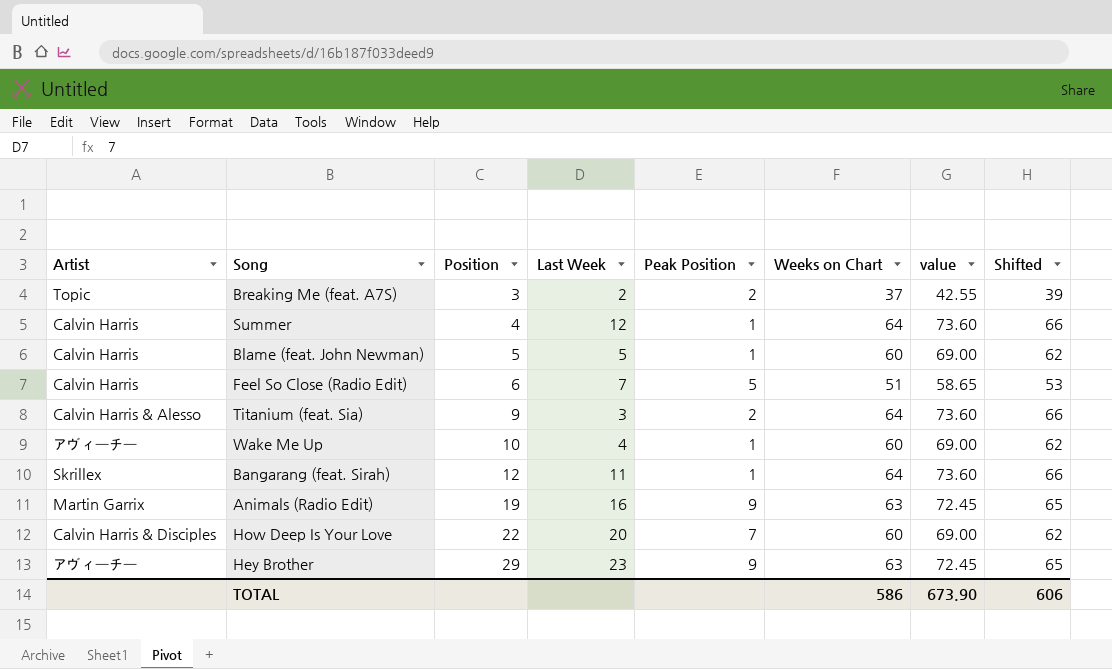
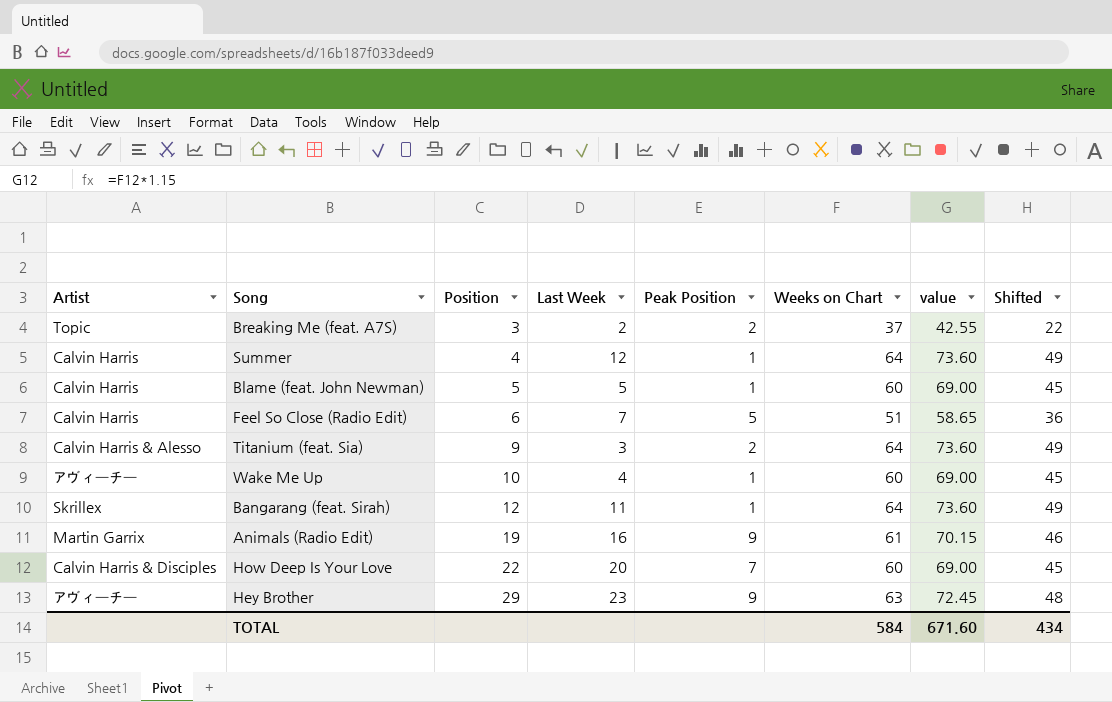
column Shifted | formula: [Weeks on Chart] + 2 -> [Weeks on Chart] - 15
Animals (Radio Edit) | Weeks on Chart: 63 -> 61
Animals (Radio Edit) | value: 72.45 -> 70.15
TOTAL | Weeks on Chart: 586 -> 584
TOTAL | value: 673.90 -> 671.60
TOTAL | Shifted: 606 -> 434

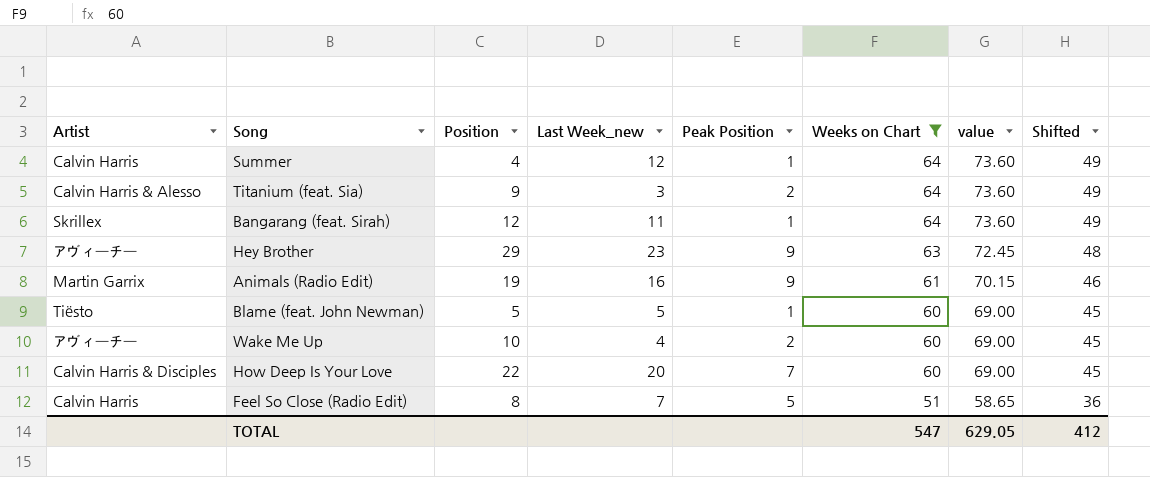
filter: none -> Weeks on Chart != 37
row order: Position ascending -> Weeks on Chart descending
column name: Last Week -> Last Week_new
Blame (feat. John Newman) | Artist: Calvin Harris -> Tiësto
Wake Me Up | Peak Position: 1 -> 2
Feel So Close (Radio Edit) | Position: 6 -> 8
TOTAL | Weeks on Chart: 584 -> 547
TOTAL | value: 671.60 -> 629.05
TOTAL | Shifted: 434 -> 412

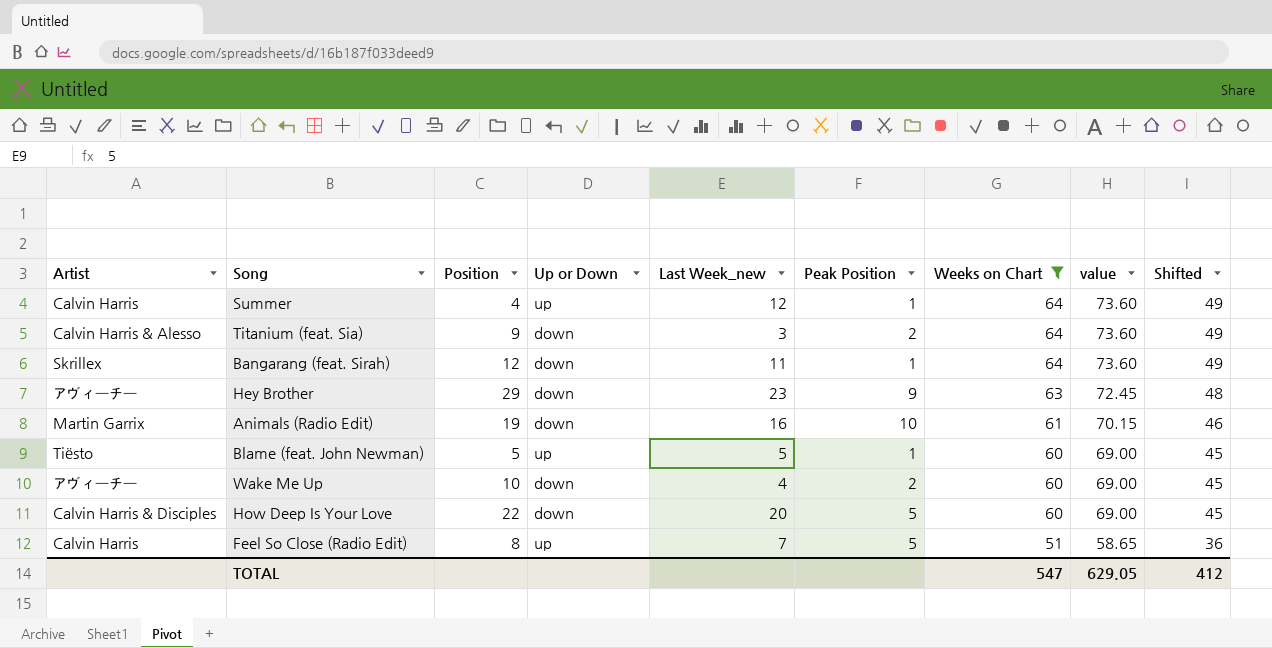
column Up or Down | position: none -> 4
Animals (Radio Edit) | Peak Position: 9 -> 10
How Deep Is Your Love | Peak Position: 7 -> 5

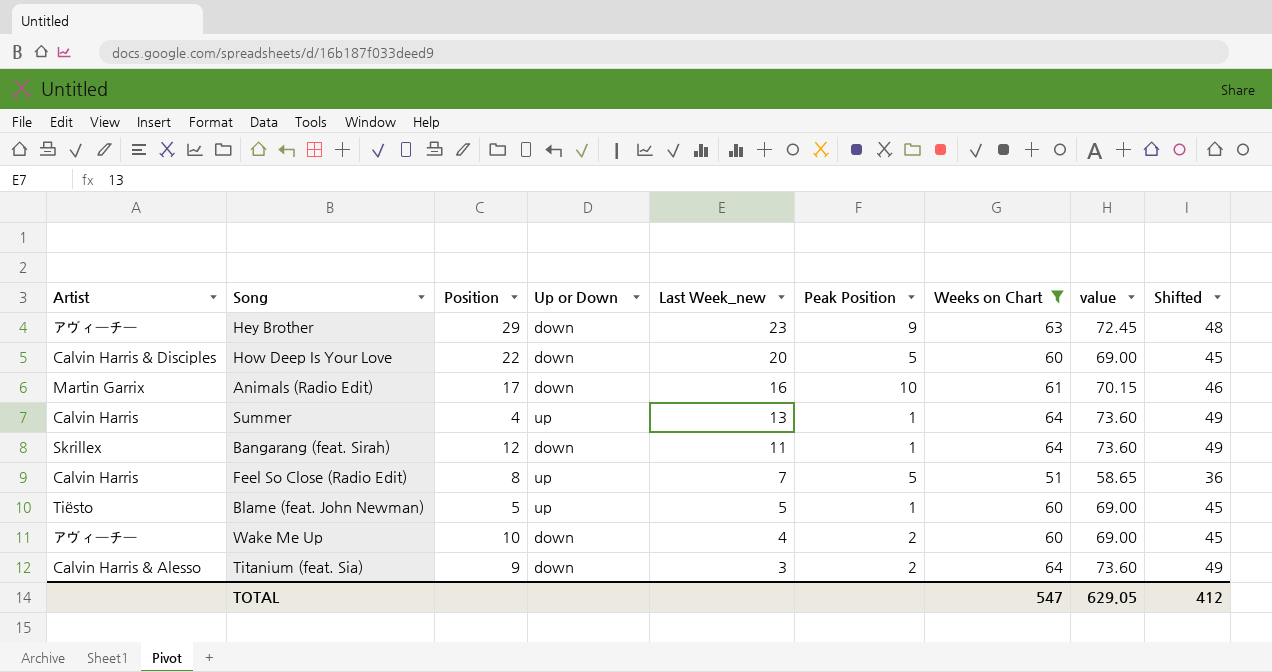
row order: Weeks on Chart descending -> Last Week_new descending
Animals (Radio Edit) | Position: 19 -> 17
Summer | Last Week_new: 12 -> 13

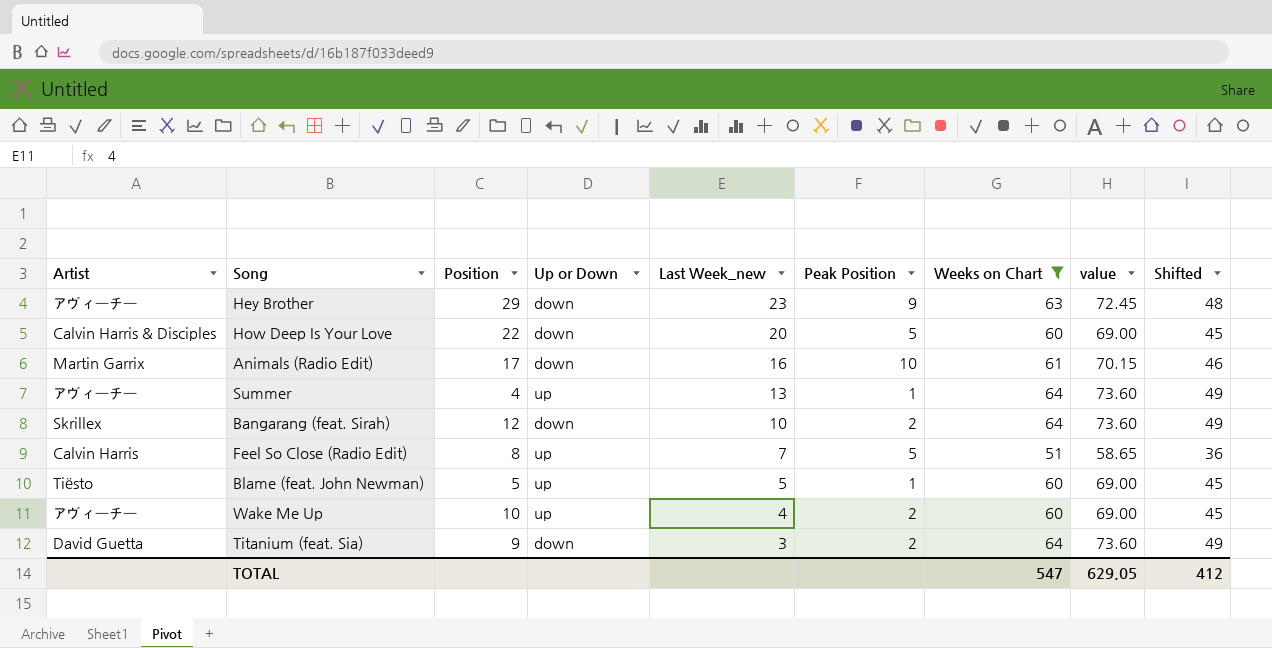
Summer | Artist: Calvin Harris -> アヴィーチー
Bangarang (feat. Sirah) | Last Week_new: 11 -> 10
Bangarang (feat. Sirah) | Peak Position: 1 -> 2
Wake Me Up | Up or Down: down -> up
Titanium (feat. Sia) | Artist: Calvin Harris & Alesso -> David Guetta

